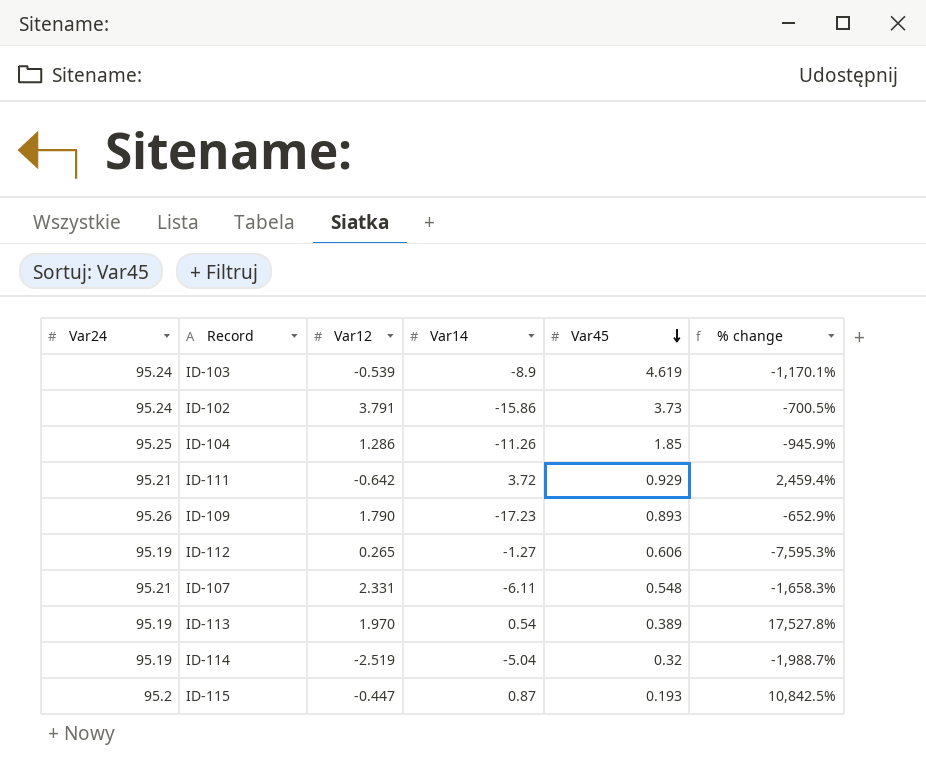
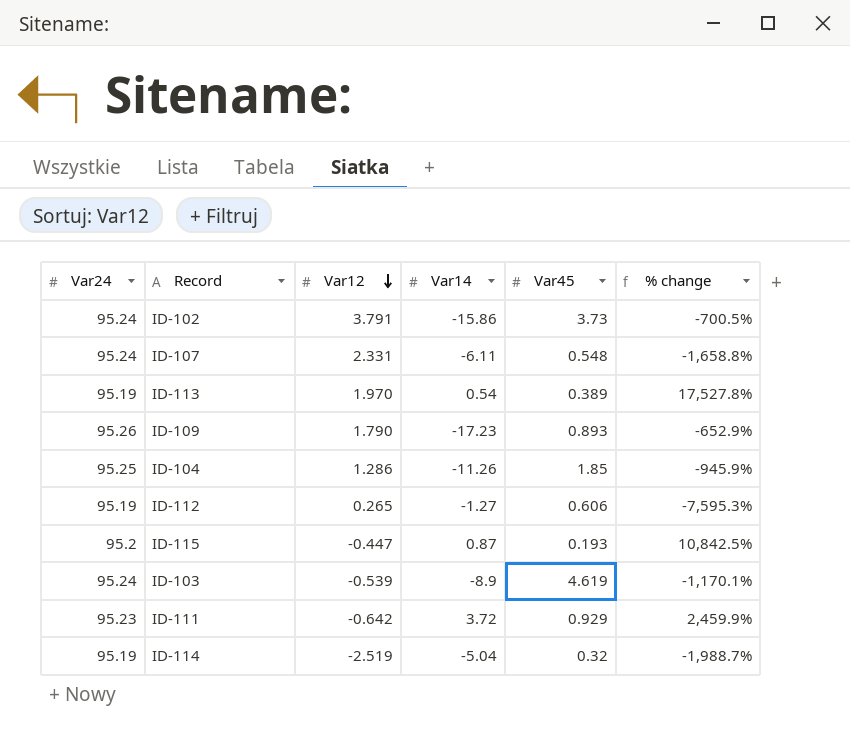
row order: Var45 descending -> Var12 descending
ID-107 | Var24: 95.21 -> 95.24
ID-107 | % change: -1,658.3% -> -1,658.8%
ID-111 | Var24: 95.21 -> 95.23
ID-111 | % change: 2,459.4% -> 2,459.9%

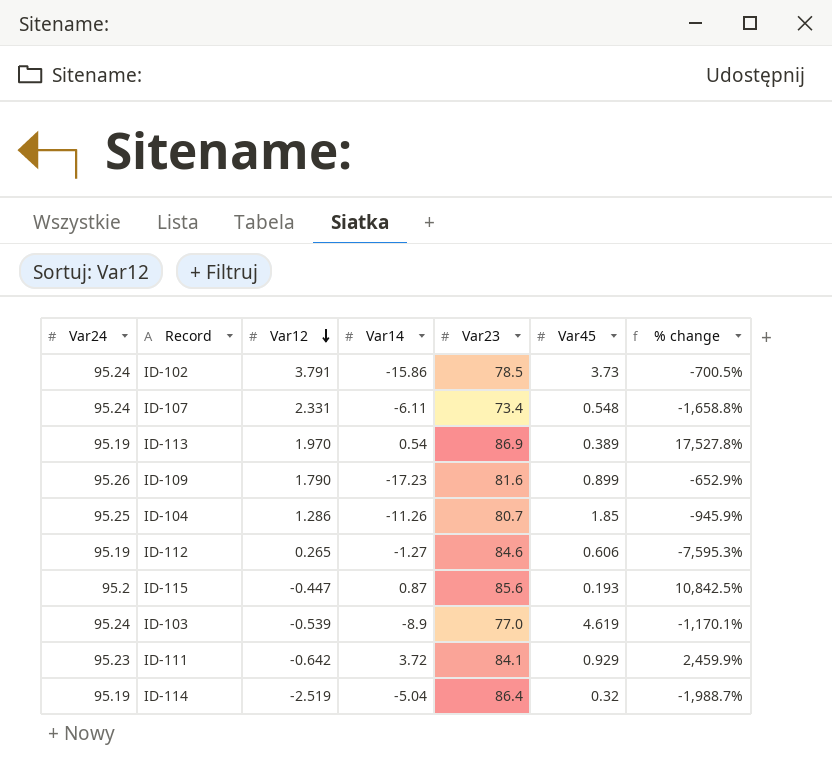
column Var23 | position: none -> 5
ID-109 | Var45: 0.893 -> 0.899

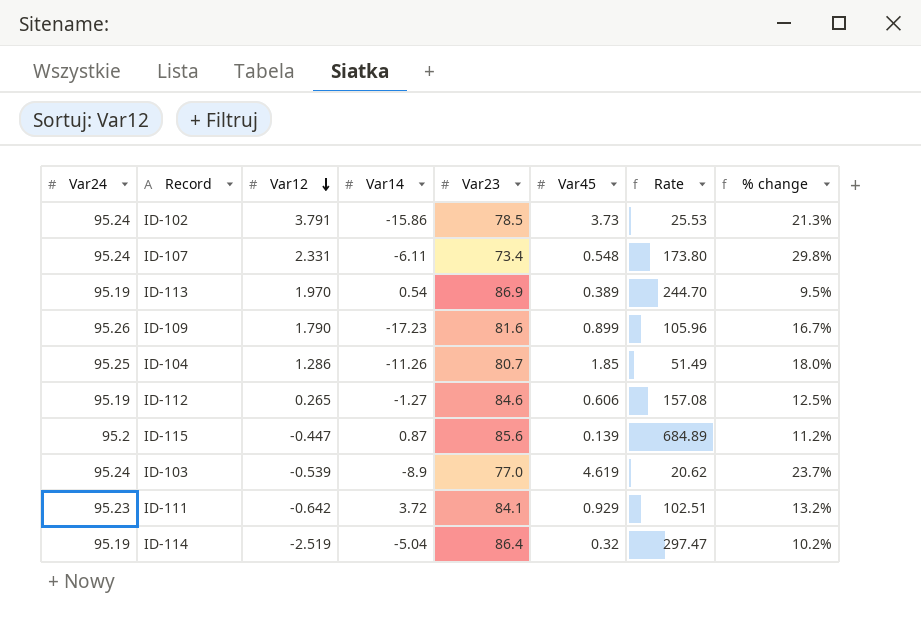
column Rate | formula: none -> [Var24] / [Var45]
column % change | formula: ([Var24] - [Var14]) / [Var14] -> ([Var24] - [Var23]) / [Var23]
ID-115 | Var45: 0.193 -> 0.139

